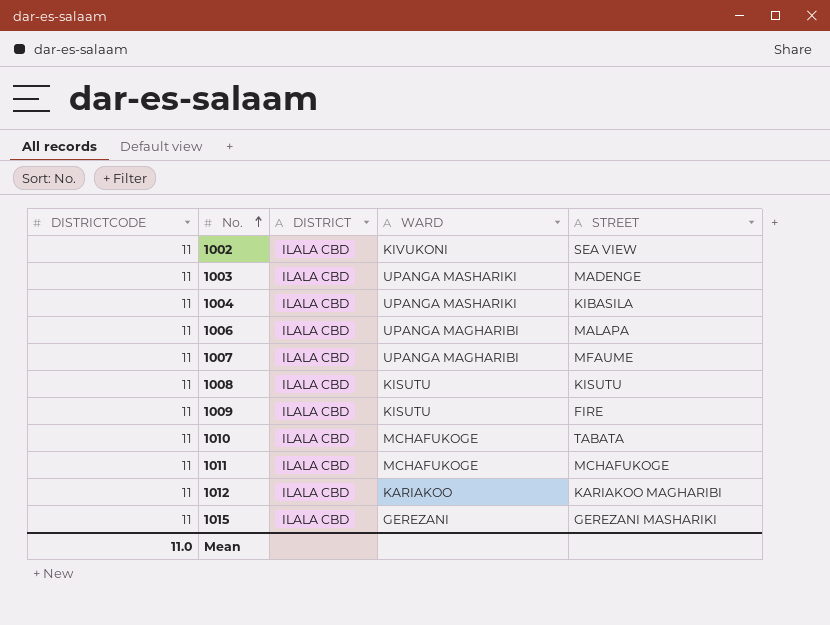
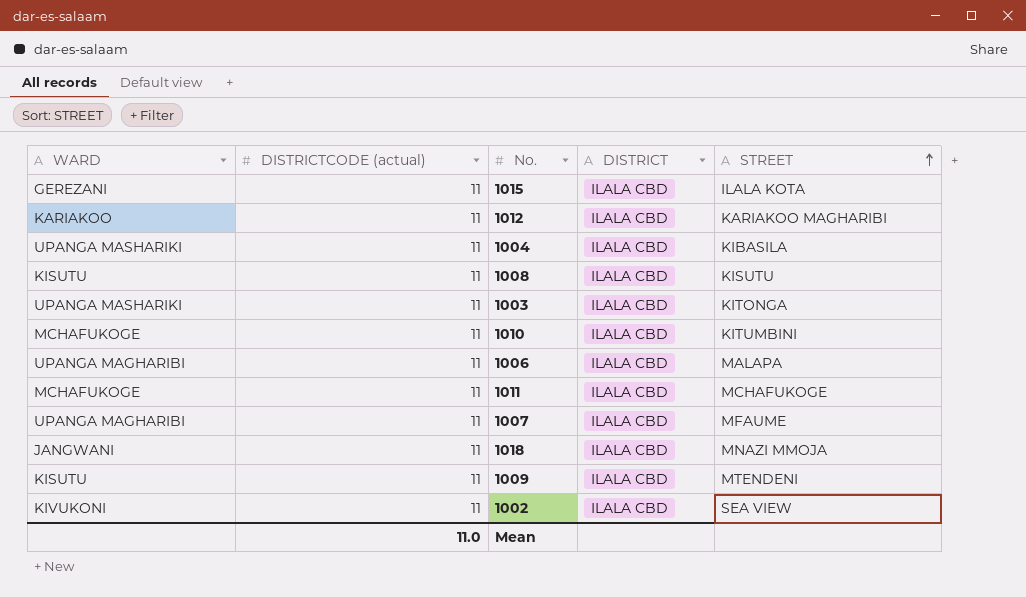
row order: No. ascending -> STREET ascending
column WARD | position: 4 -> 1
column name: DISTRICTCODE -> DISTRICTCODE (actual)
1015 | STREET: GEREZANI MASHARIKI -> ILALA KOTA
1003 | STREET: MADENGE -> KITONGA
1010 | STREET: TABATA -> KITUMBINI
row 1018: none -> JANGWANI | 11 | ILALA CBD | MNAZI MMOJA
1009 | STREET: FIRE -> MTENDENI

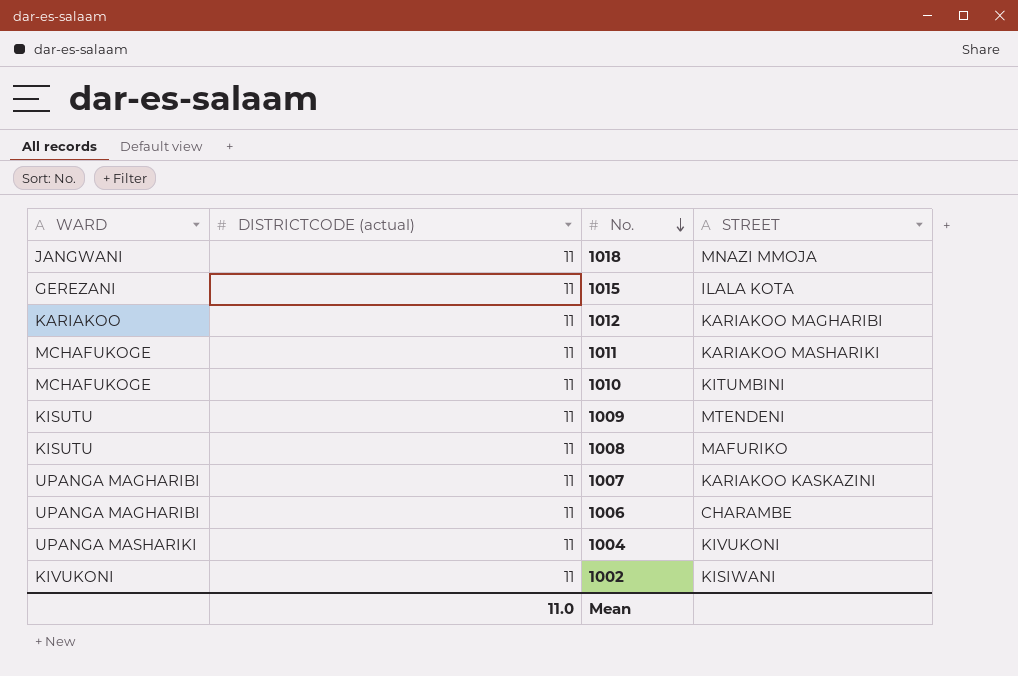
row order: STREET ascending -> No. descending
column DISTRICT | position: 4 -> none
row 1003: UPANGA MASHARIKI | 11 | ILALA CBD | KITONGA -> none
1011 | STREET: MCHAFUKOGE -> KARIAKOO MASHARIKI
1008 | STREET: KISUTU -> MAFURIKO
1007 | STREET: MFAUME -> KARIAKOO KASKAZINI
1006 | STREET: MALAPA -> CHARAMBE
1004 | STREET: KIBASILA -> KIVUKONI
1002 | STREET: SEA VIEW -> KISIWANI

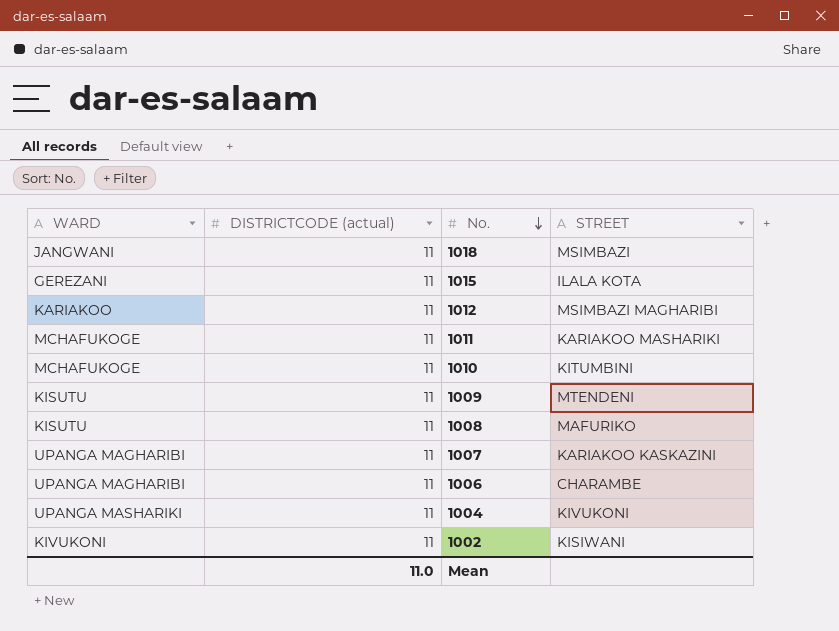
1018 | STREET: MNAZI MMOJA -> MSIMBAZI
1012 | STREET: KARIAKOO MAGHARIBI -> MSIMBAZI MAGHARIBI

